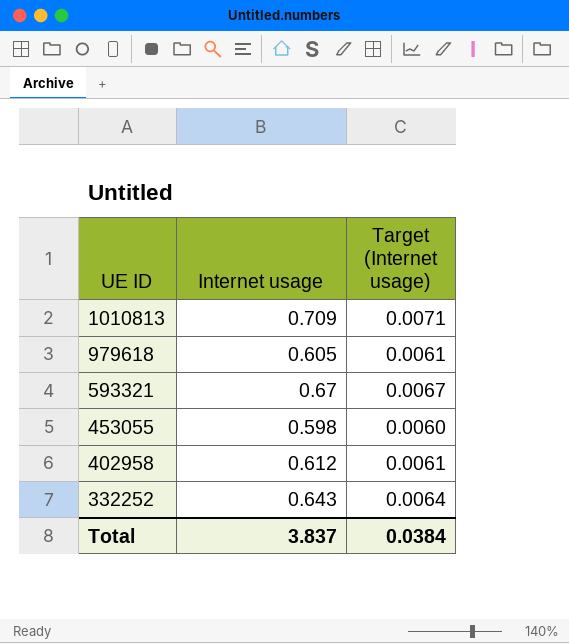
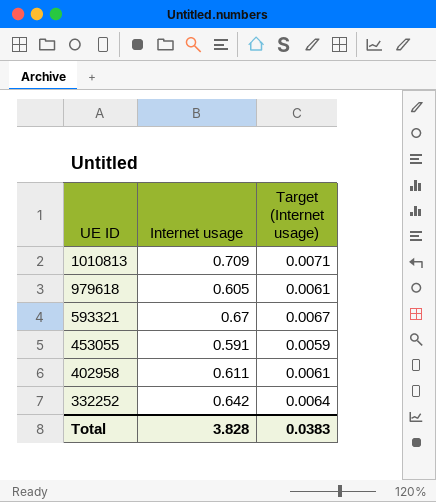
453055 | Internet usage: 0.598 -> 0.591
453055 | Target (Internet usage): 0.0060 -> 0.0059
402958 | Internet usage: 0.612 -> 0.611
332252 | Internet usage: 0.643 -> 0.642
Total | Internet usage: 3.837 -> 3.828
Total | Target (Internet usage): 0.0384 -> 0.0383

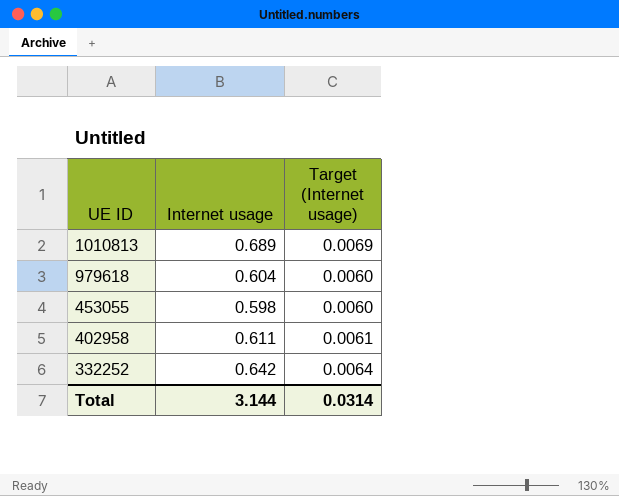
row 593321: 0.67 | 0.0067 -> none
1010813 | Internet usage: 0.709 -> 0.689
1010813 | Target (Internet usage): 0.0071 -> 0.0069
979618 | Internet usage: 0.605 -> 0.604
979618 | Target (Internet usage): 0.0061 -> 0.0060
453055 | Internet usage: 0.591 -> 0.598
453055 | Target (Internet usage): 0.0059 -> 0.0060
Total | Internet usage: 3.828 -> 3.144
Total | Target (Internet usage): 0.0383 -> 0.0314

